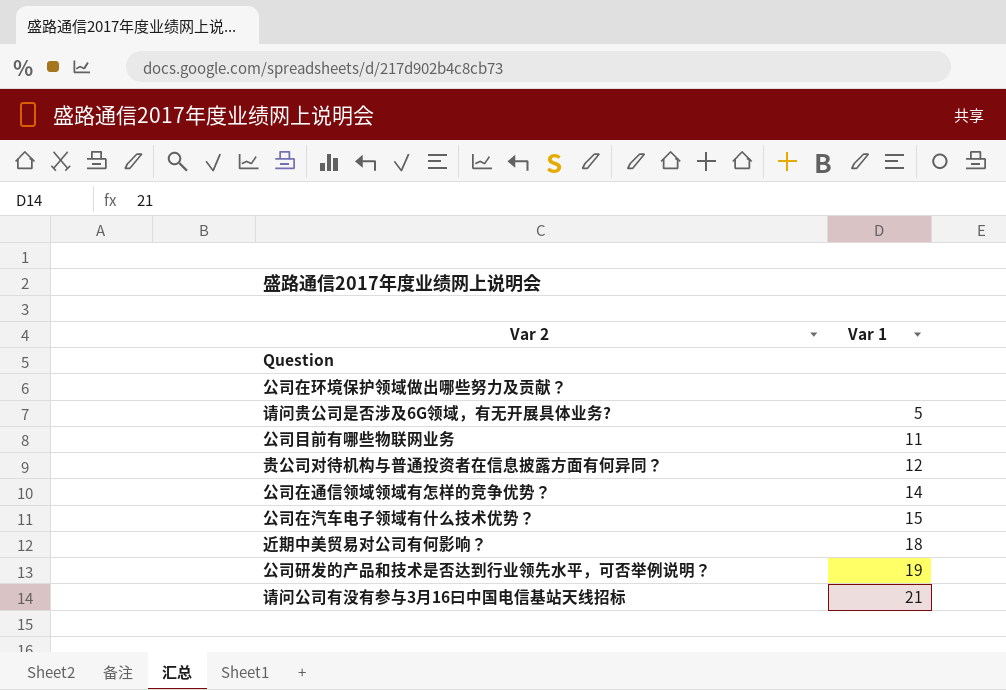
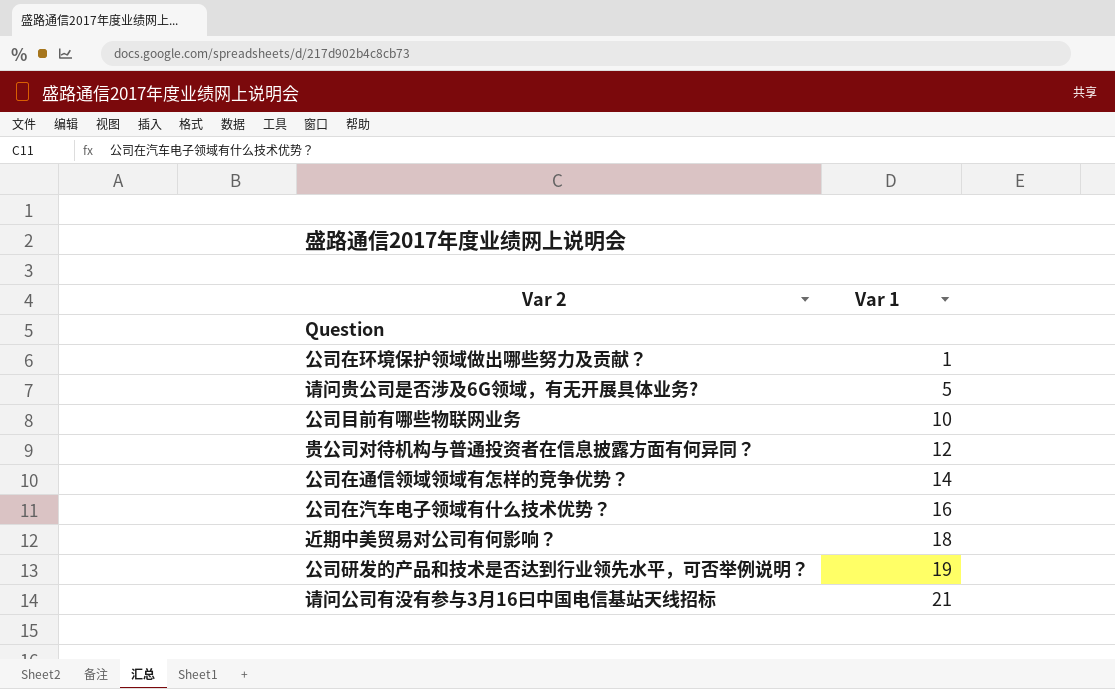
公司在环境保护领域做出哪些努力及贡献？ | Var 1: none -> 1
公司目前有哪些物联网业务 | Var 1: 11 -> 10
公司在汽车电子领域有什么技术优势？ | Var 1: 15 -> 16

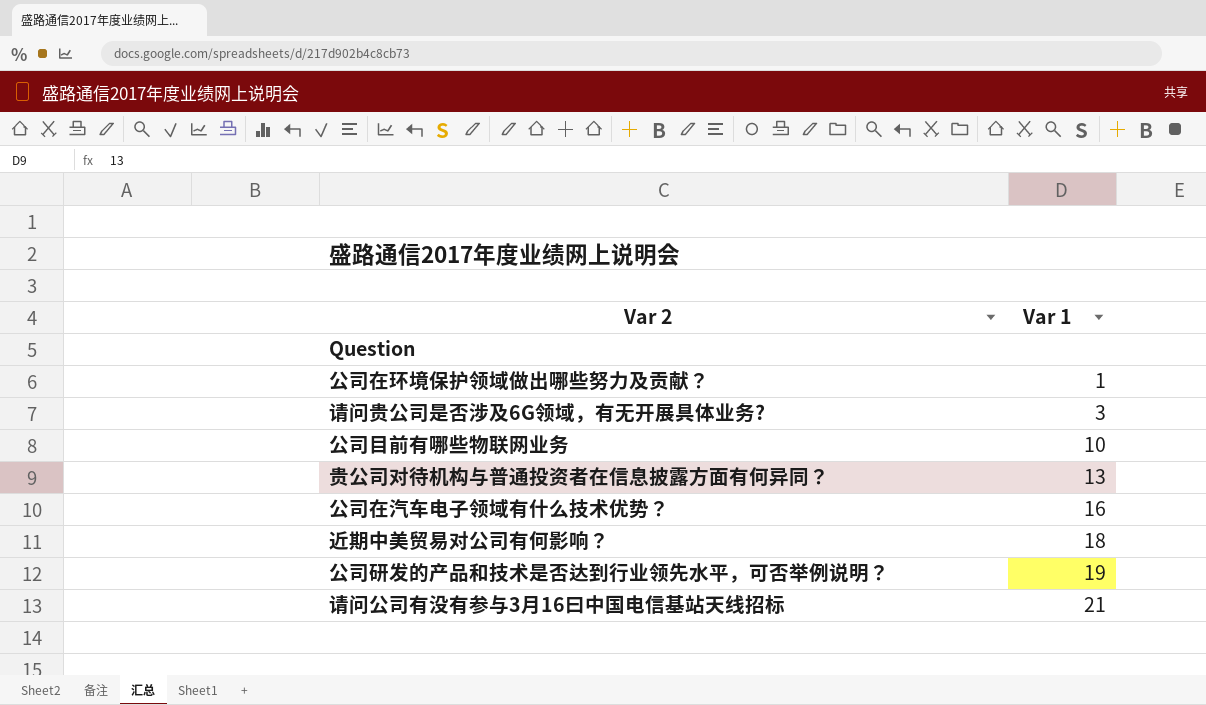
row 公司在通信领域领域有怎样的竞争优势？: 14 -> none
请问贵公司是否涉及6G领域，有无开展具体业务? | Var 1: 5 -> 3
贵公司对待机构与普通投资者在信息披露方面有何异同？ | Var 1: 12 -> 13

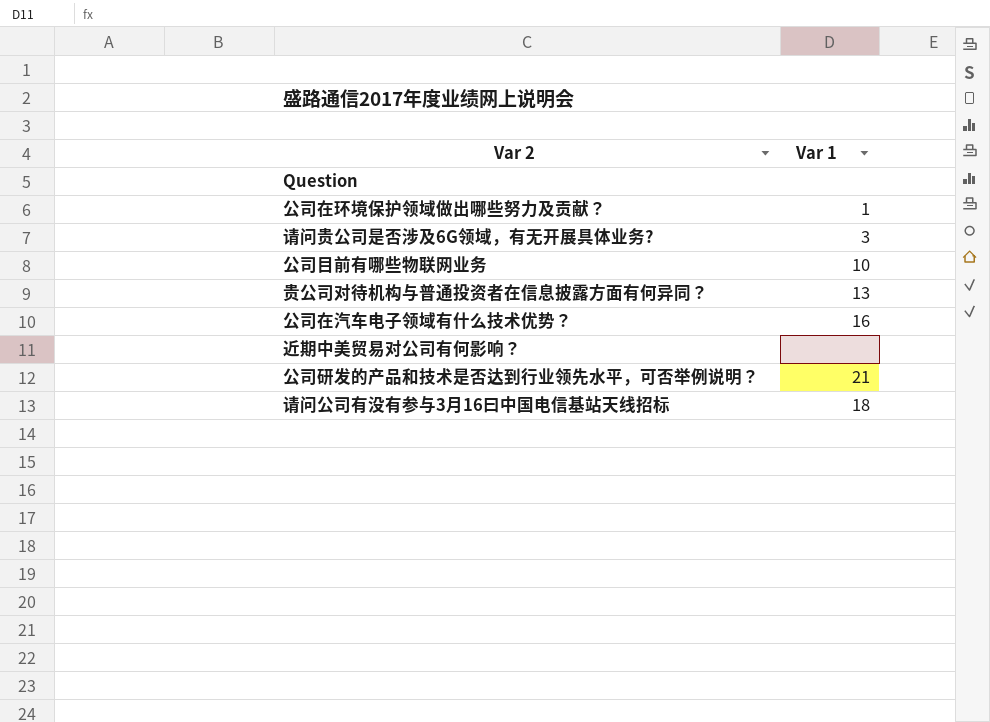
近期中美贸易对公司有何影响？ | Var 1: 18 -> none
公司研发的产品和技术是否达到行业领先水平，可否举例说明？ | Var 1: 19 -> 21
请问公司有没有参与3月16曰中国电信基站天线招标 | Var 1: 21 -> 18

